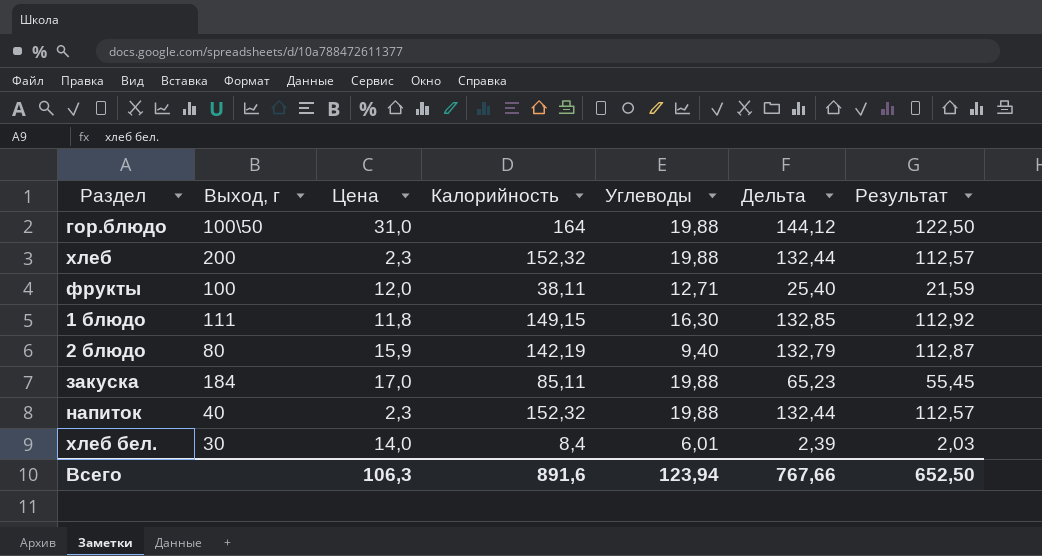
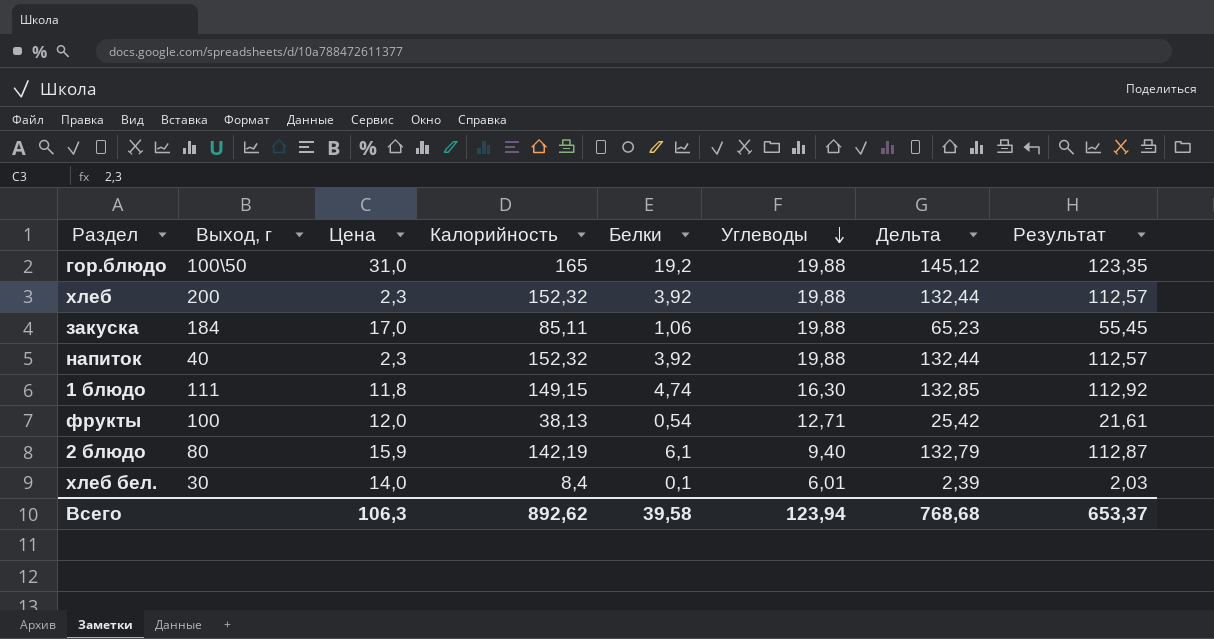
row order: none -> Углеводы descending
column Белки | position: none -> 5
гор.блюдо | Калорийность: 164 -> 165
гор.блюдо | Дельта: 144,12 -> 145,12
гор.блюдо | Результат: 122,50 -> 123,35
фрукты | Калорийность: 38,11 -> 38,13
фрукты | Дельта: 25,40 -> 25,42
фрукты | Результат: 21,59 -> 21,61
Всего | Калорийность: 891,6 -> 892,62
Всего | Дельта: 767,66 -> 768,68
Всего | Результат: 652,50 -> 653,37

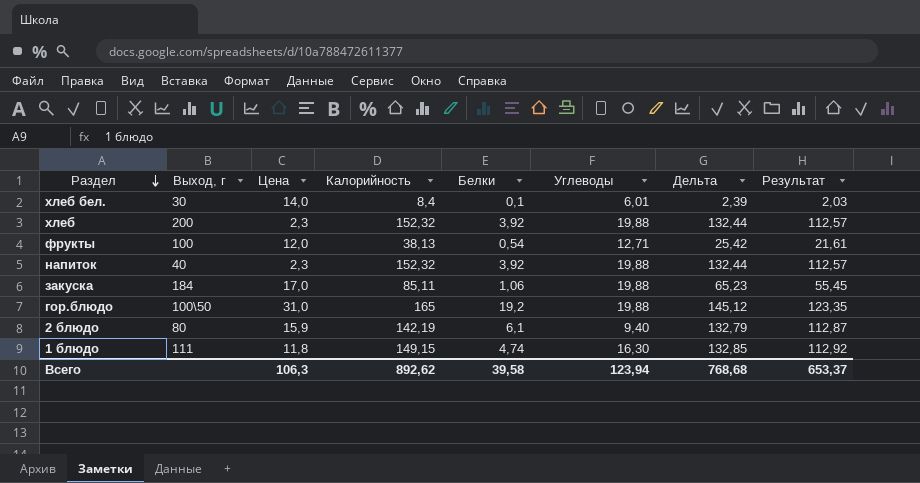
row order: Углеводы descending -> Раздел descending

